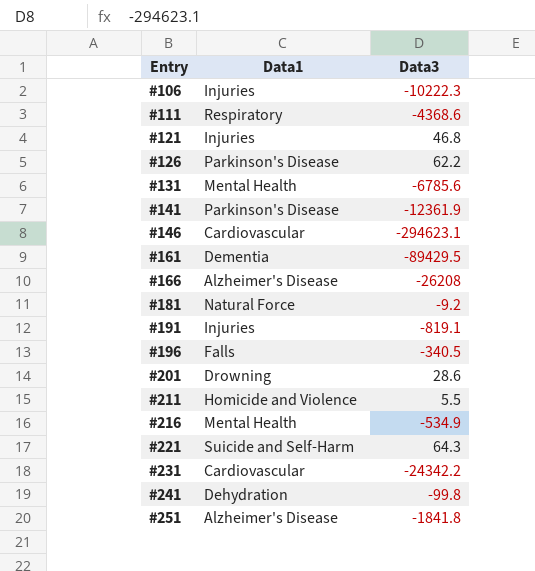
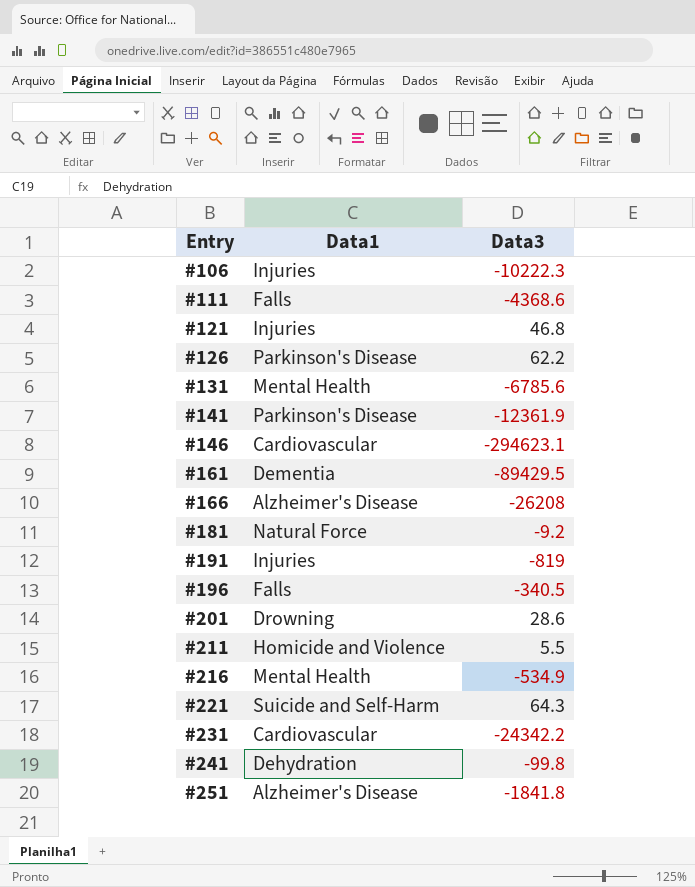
#111 | Data1: Respiratory -> Falls
#191 | Data3: -819.1 -> -819

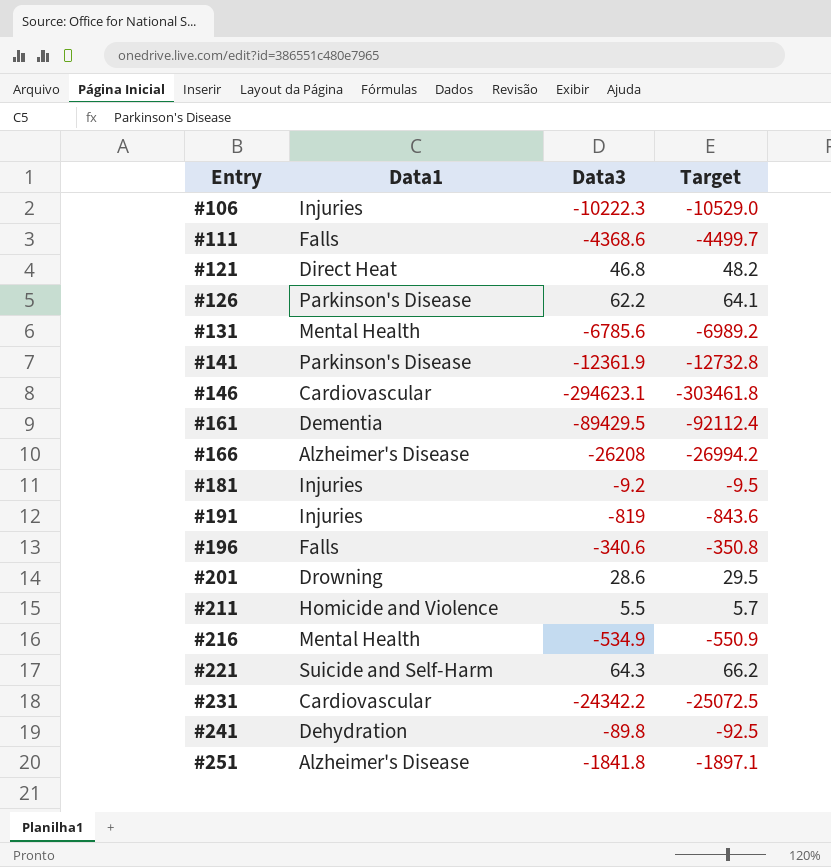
column Target | formula: none -> [Data3] * 1.03
#121 | Data1: Injuries -> Direct Heat
#181 | Data1: Natural Force -> Injuries
#196 | Data3: -340.5 -> -340.6
#241 | Data3: -99.8 -> -89.8

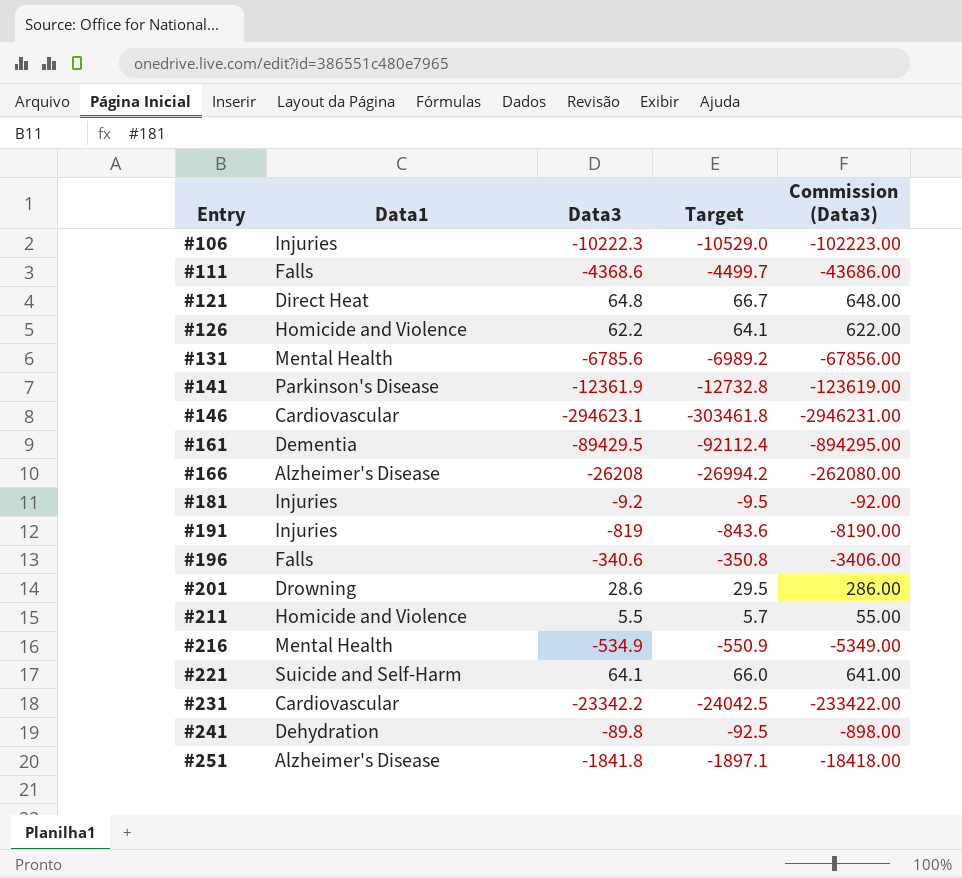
column Commission (Data3) | formula: none -> [Data3] * 10
#121 | Data3: 46.8 -> 64.8
#121 | Target: 48.2 -> 66.7
#126 | Data1: Parkinson's Disease -> Homicide and Violence
#221 | Data3: 64.3 -> 64.1
#221 | Target: 66.2 -> 66.0
#231 | Data3: -24342.2 -> -23342.2
#231 | Target: -25072.5 -> -24042.5

